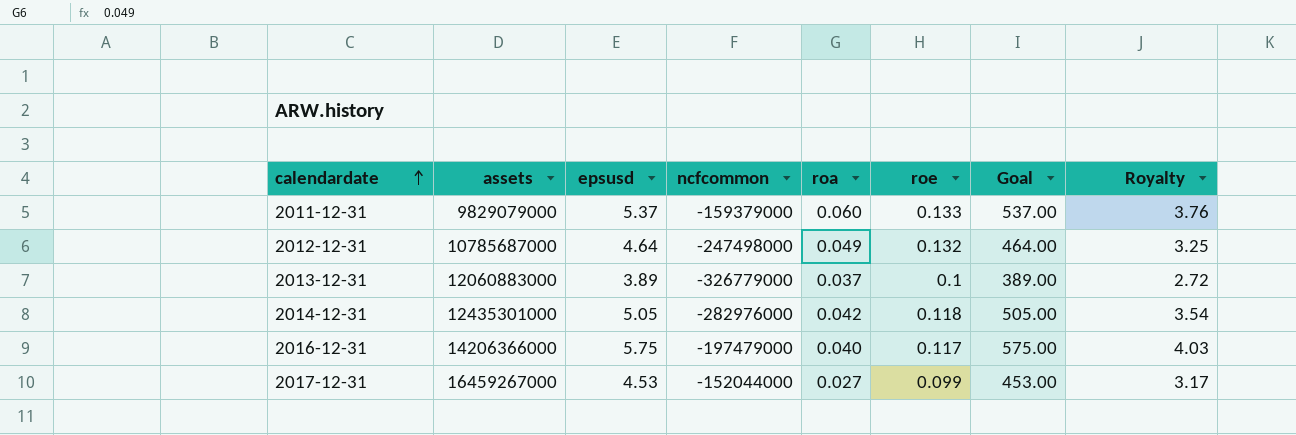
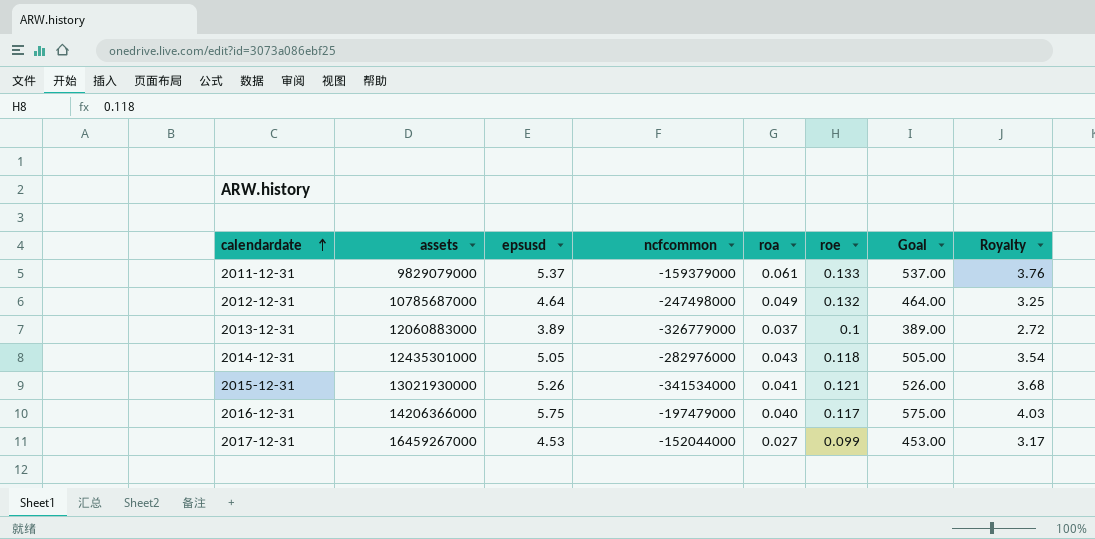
2011-12-31 | roa: 0.060 -> 0.061
2014-12-31 | roa: 0.042 -> 0.043
row 2015-12-31: none -> 13021930000 | 5.26 | -341534000 | 0.041 | 0.121 | 526.00 | 3.68

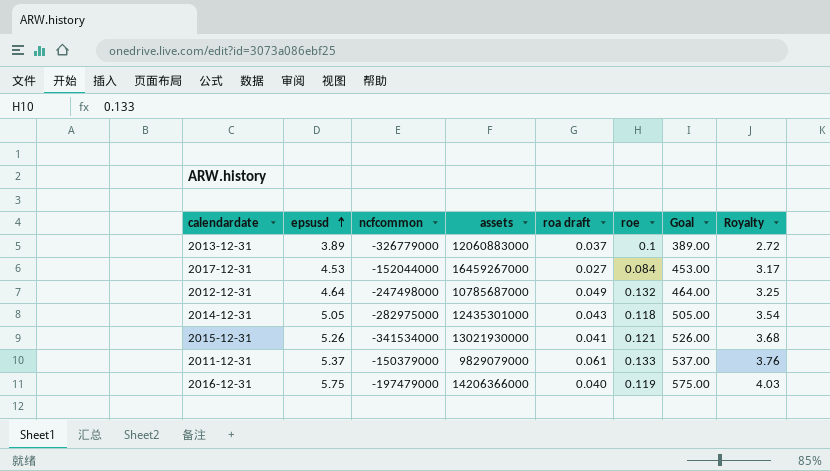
row order: calendardate ascending -> epsusd ascending
column assets | position: 2 -> 4
column name: roa -> roa draft
2017-12-31 | roe: 0.099 -> 0.084
2014-12-31 | ncfcommon: -282976000 -> -282975000
2011-12-31 | ncfcommon: -159379000 -> -150379000
2016-12-31 | roe: 0.117 -> 0.119

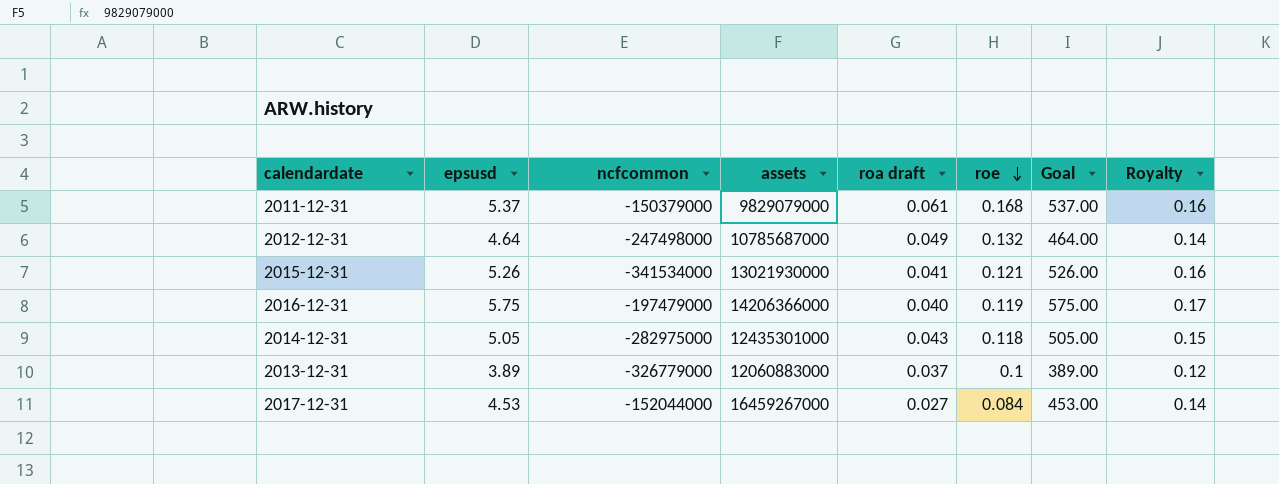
row order: epsusd ascending -> roe descending
column Royalty | formula: [epsusd] * 0.7 -> [epsusd] * 0.03
2011-12-31 | roe: 0.133 -> 0.168

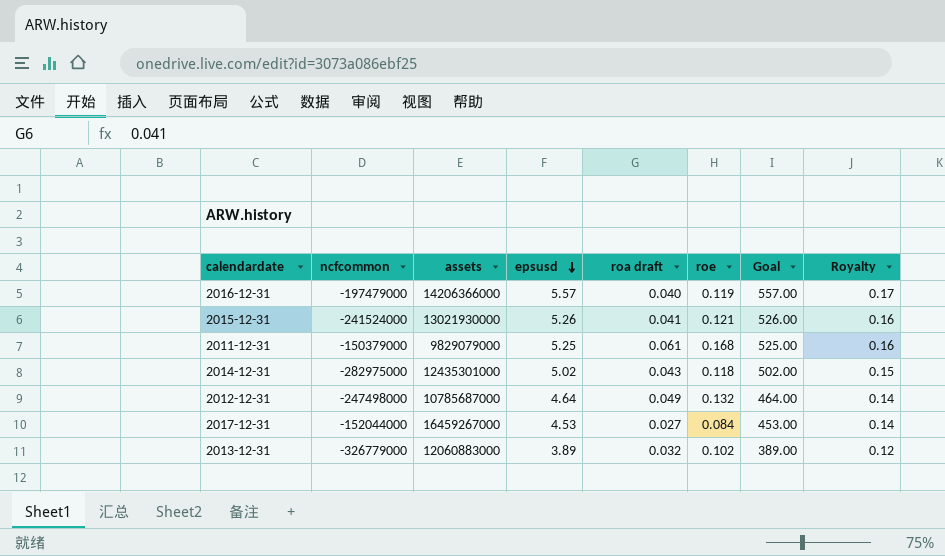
row order: roe descending -> epsusd descending
column epsusd | position: 2 -> 4
2016-12-31 | epsusd: 5.75 -> 5.57
2016-12-31 | Goal: 575.00 -> 557.00
2015-12-31 | ncfcommon: -341534000 -> -241524000
2011-12-31 | epsusd: 5.37 -> 5.25
2011-12-31 | Goal: 537.00 -> 525.00
2014-12-31 | epsusd: 5.05 -> 5.02
2014-12-31 | Goal: 505.00 -> 502.00
2013-12-31 | roa draft: 0.037 -> 0.032
2013-12-31 | roe: 0.1 -> 0.102

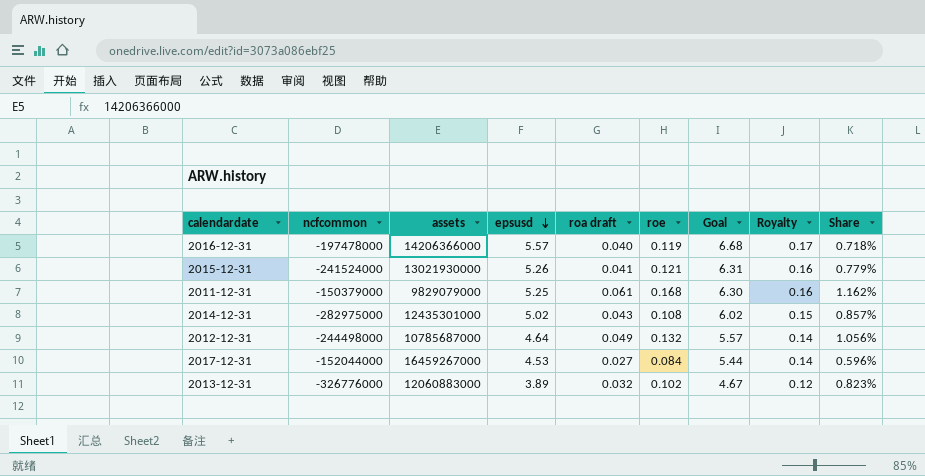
column Goal | formula: [epsusd] * 100 -> [epsusd] * 1.2
column Share | formula: none -> [roa draft] / [epsusd]
2016-12-31 | ncfcommon: -197479000 -> -197478000
2014-12-31 | roe: 0.118 -> 0.108
2012-12-31 | ncfcommon: -247498000 -> -244498000
2013-12-31 | ncfcommon: -326779000 -> -326776000

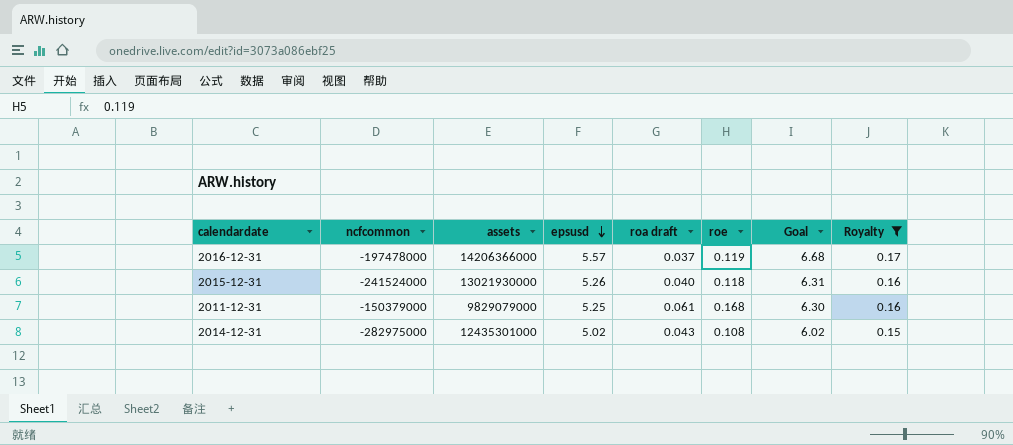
filter: none -> Royalty >= 0.15
column Share | formula: [roa draft] / [epsusd] -> none
2016-12-31 | roa draft: 0.040 -> 0.037
2015-12-31 | roa draft: 0.041 -> 0.040
2015-12-31 | roe: 0.121 -> 0.118

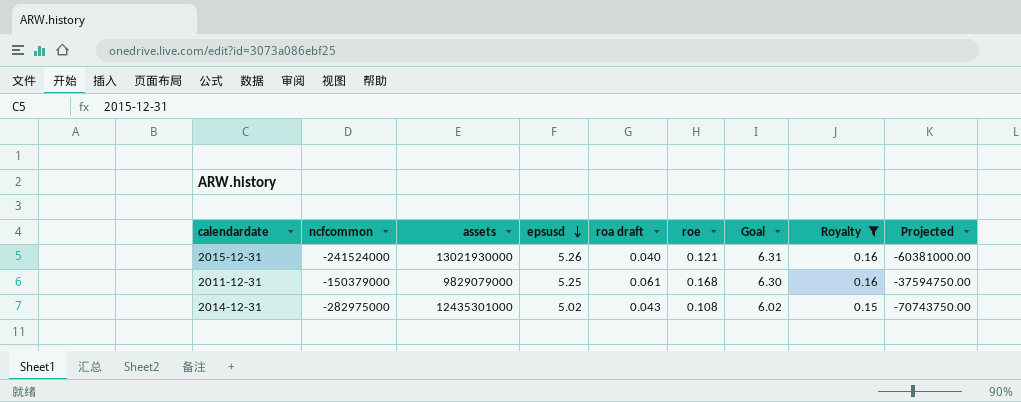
column Projected | formula: none -> [ncfcommon] * 0.25
row 2016-12-31: -197478000 | 14206366000 | 5.57 | 0.037 | 0.119 | 6.68 | 0.17 -> none
2015-12-31 | roe: 0.118 -> 0.121

